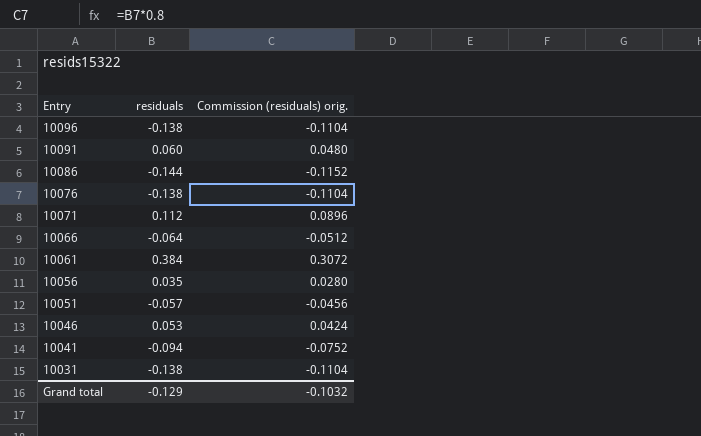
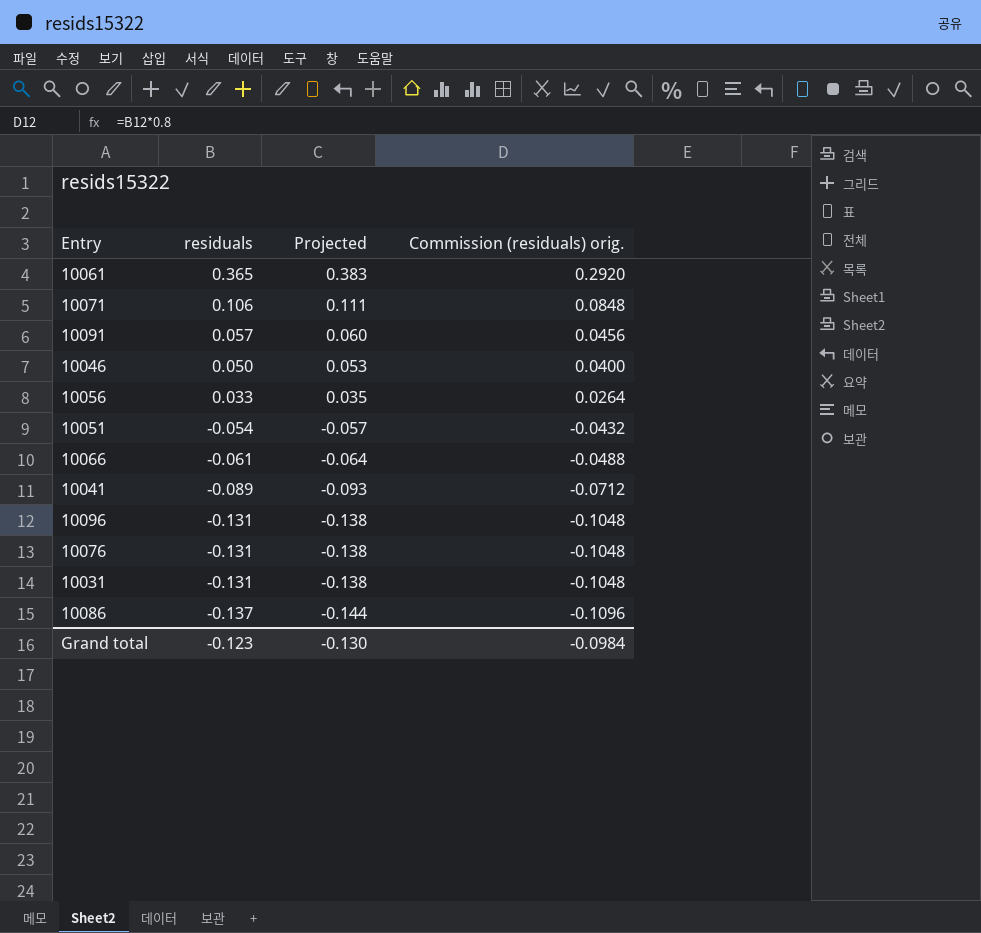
row order: Entry descending -> residuals descending
column Projected | formula: none -> [residuals] * 1.05
10061 | residuals: 0.384 -> 0.365
10061 | Commission (residuals) orig.: 0.3072 -> 0.2920
10071 | residuals: 0.112 -> 0.106
10071 | Commission (residuals) orig.: 0.0896 -> 0.0848
10091 | residuals: 0.060 -> 0.057
10091 | Commission (residuals) orig.: 0.0480 -> 0.0456
10046 | residuals: 0.053 -> 0.050
10046 | Commission (residuals) orig.: 0.0424 -> 0.0400
10056 | residuals: 0.035 -> 0.033
10056 | Commission (residuals) orig.: 0.0280 -> 0.0264
10051 | residuals: -0.057 -> -0.054
10051 | Commission (residuals) orig.: -0.0456 -> -0.0432
10066 | residuals: -0.064 -> -0.061
10066 | Commission (residuals) orig.: -0.0512 -> -0.0488
10041 | residuals: -0.094 -> -0.089
10041 | Commission (residuals) orig.: -0.0752 -> -0.0712
10096 | residuals: -0.138 -> -0.131
10096 | Commission (residuals) orig.: -0.1104 -> -0.1048
10076 | residuals: -0.138 -> -0.131
10076 | Commission (residuals) orig.: -0.1104 -> -0.1048
10031 | residuals: -0.138 -> -0.131
10031 | Commission (residuals) orig.: -0.1104 -> -0.1048
10086 | residuals: -0.144 -> -0.137
10086 | Commission (residuals) orig.: -0.1152 -> -0.1096
Grand total | residuals: -0.129 -> -0.123
Grand total | Commission (residuals) orig.: -0.1032 -> -0.0984

